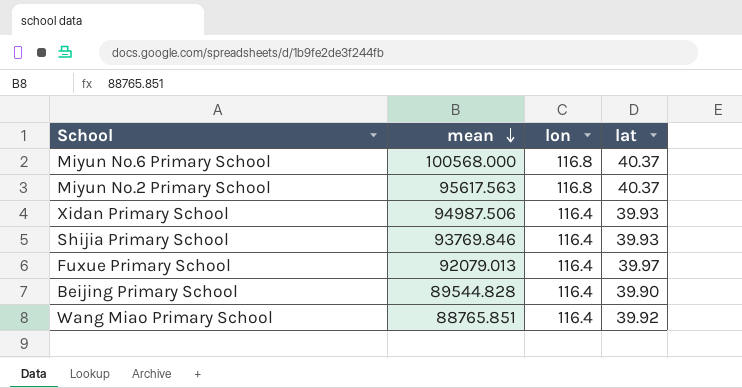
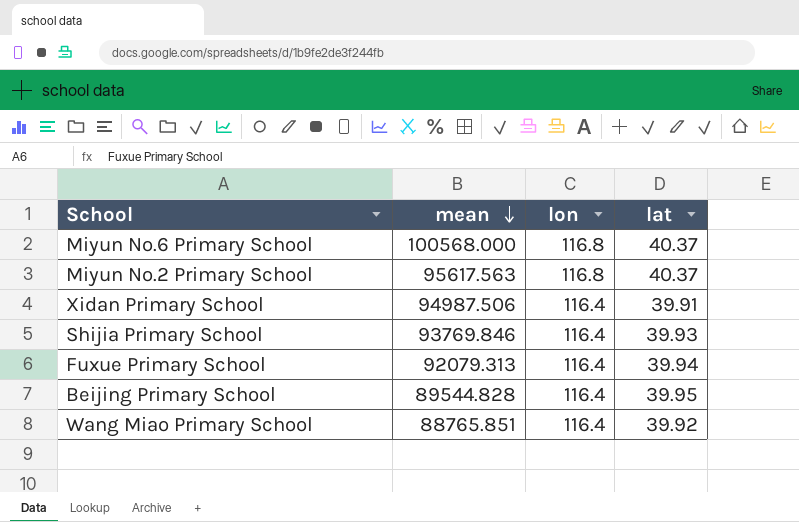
Xidan Primary School | lat: 39.93 -> 39.91
Fuxue Primary School | mean: 92079.013 -> 92079.313
Fuxue Primary School | lat: 39.97 -> 39.94
Beijing Primary School | lat: 39.90 -> 39.95

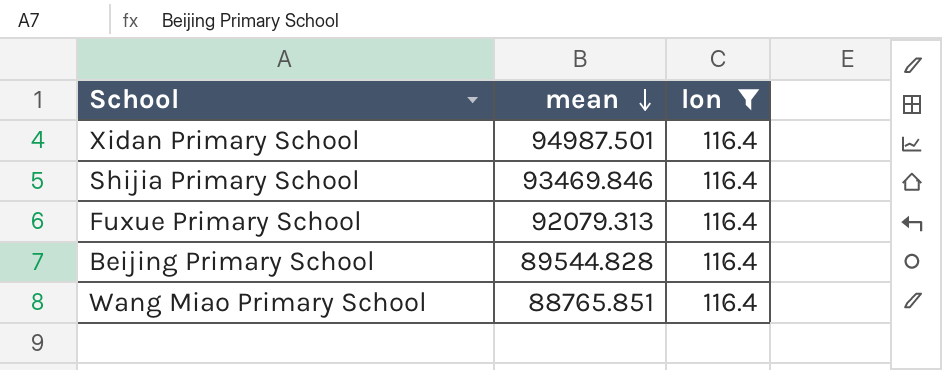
filter: none -> lon = 116.4
column lat | position: 4 -> none
Xidan Primary School | mean: 94987.506 -> 94987.501
Shijia Primary School | mean: 93769.846 -> 93469.846

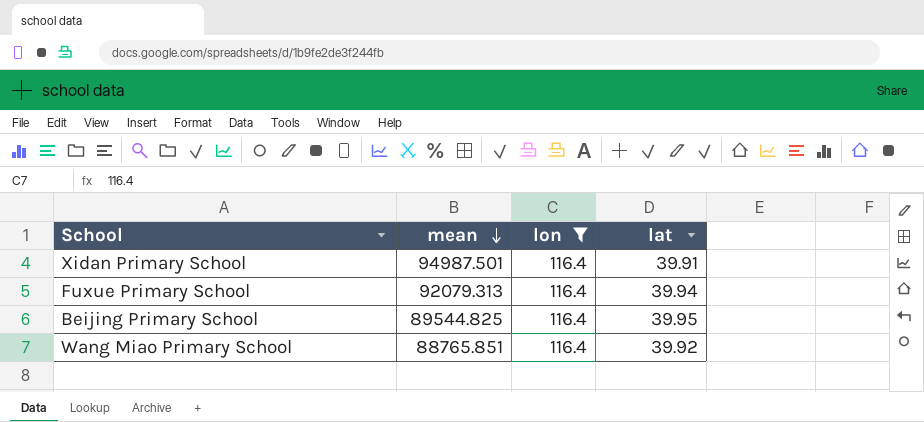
column lat | position: none -> 4
row Shijia Primary School: 93469.846 | 116.4 -> none
Beijing Primary School | mean: 89544.828 -> 89544.825

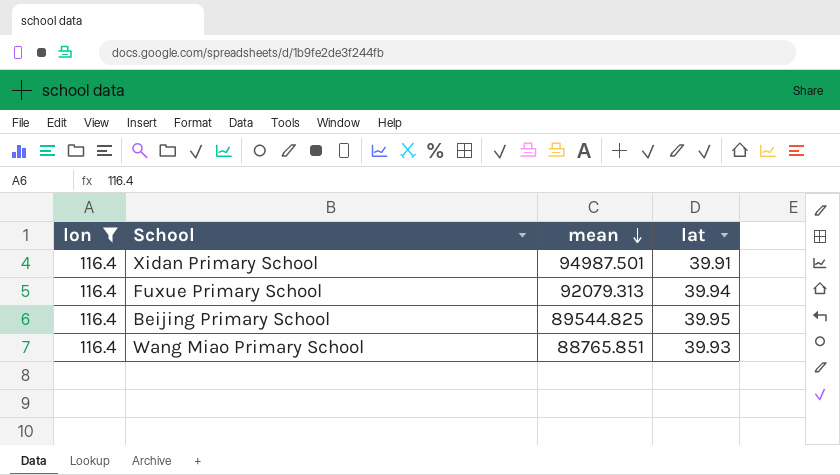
column lon | position: 3 -> 1
Wang Miao Primary School | lat: 39.92 -> 39.93

